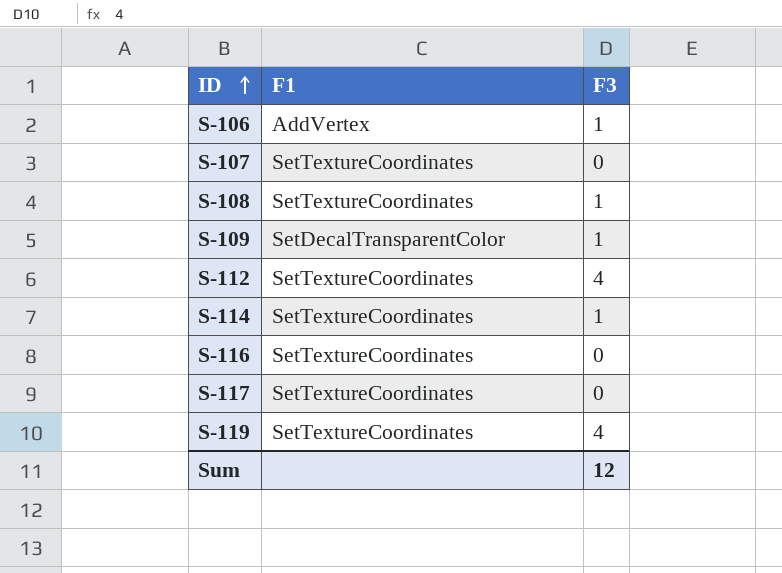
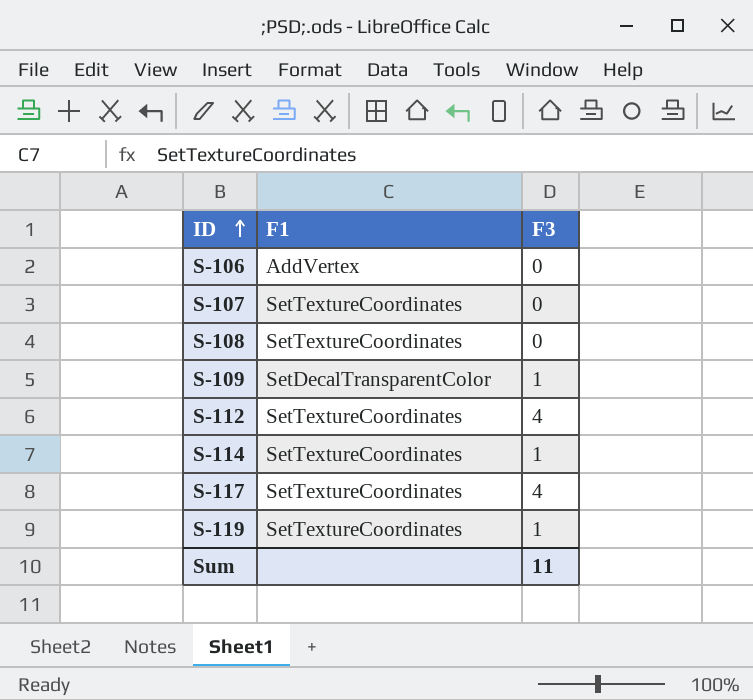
row S-116: SetTextureCoordinates | 0 -> none
S-106 | F3: 1 -> 0
S-108 | F3: 1 -> 0
S-117 | F3: 0 -> 4
S-119 | F3: 4 -> 1
Sum | F3: 12 -> 11

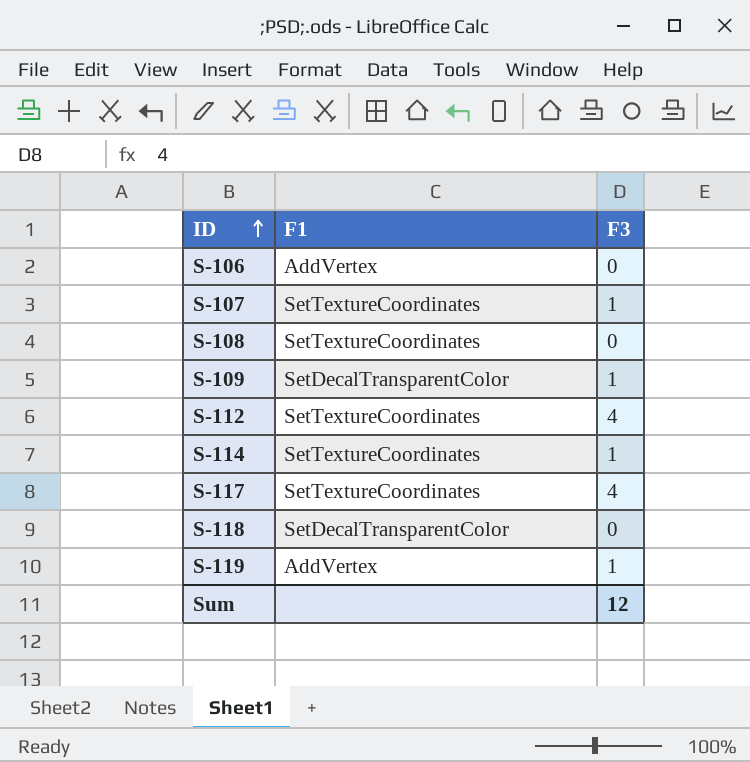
S-107 | F3: 0 -> 1
row S-118: none -> SetDecalTransparentColor | 0
S-119 | F1: SetTextureCoordinates -> AddVertex
Sum | F3: 11 -> 12

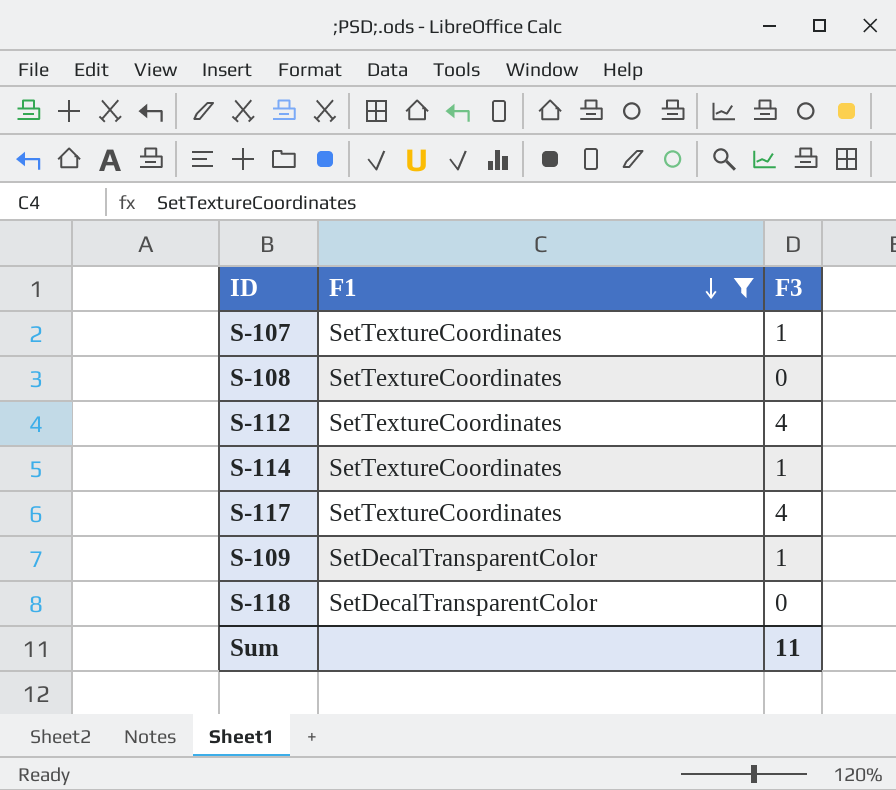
filter: none -> F1 != AddVertex
row order: ID ascending -> F1 descending
Sum | F3: 12 -> 11

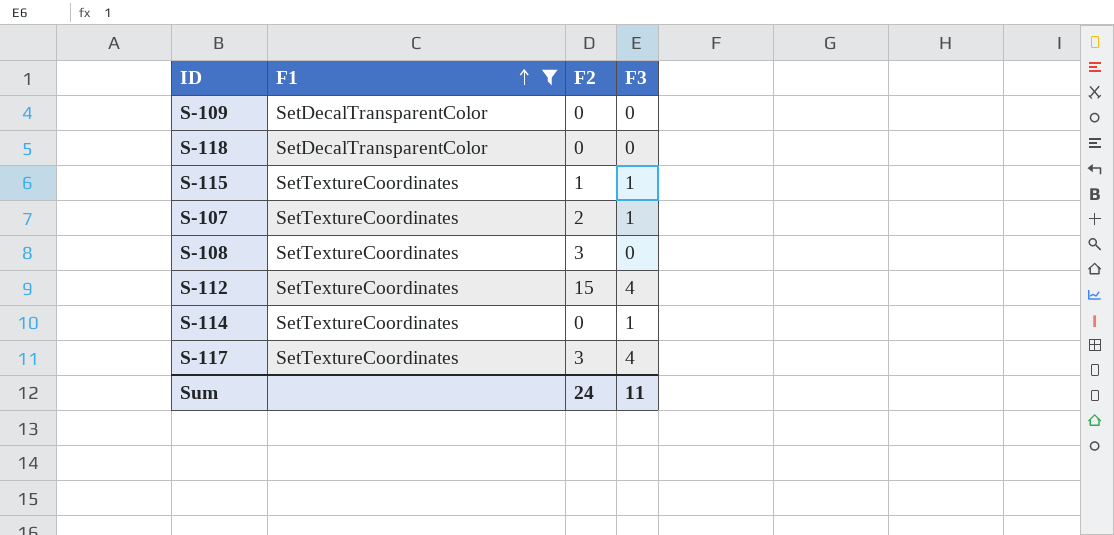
row order: F1 descending -> F1 ascending
column F2 | position: none -> 3
S-109 | F3: 1 -> 0
row S-115: none -> SetTextureCoordinates | 1 | 1

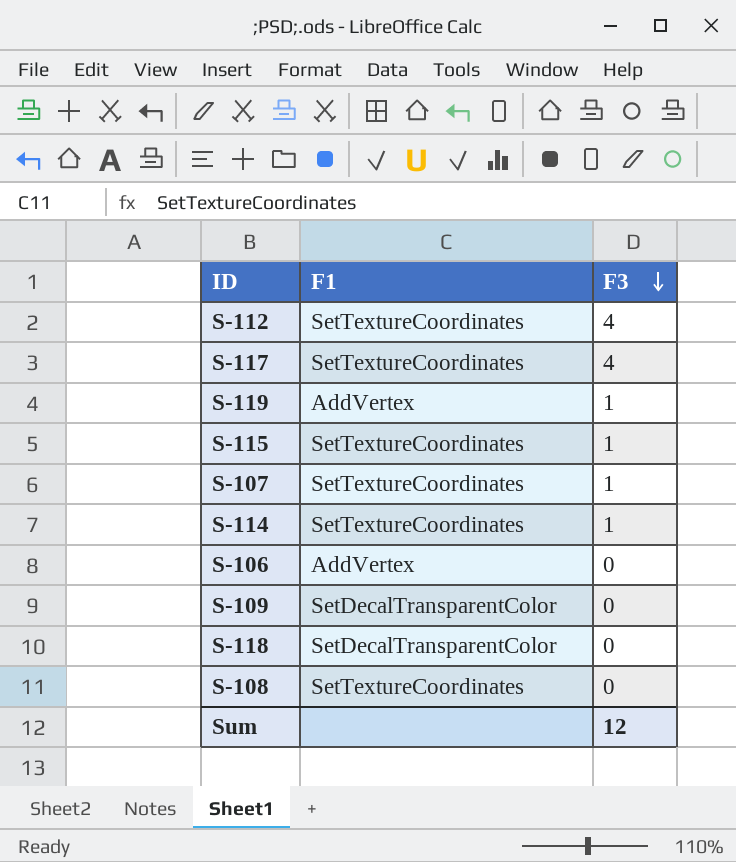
filter: F1 != AddVertex -> none
row order: F1 ascending -> F3 descending
column F2 | position: 3 -> none
Sum | F3: 11 -> 12

